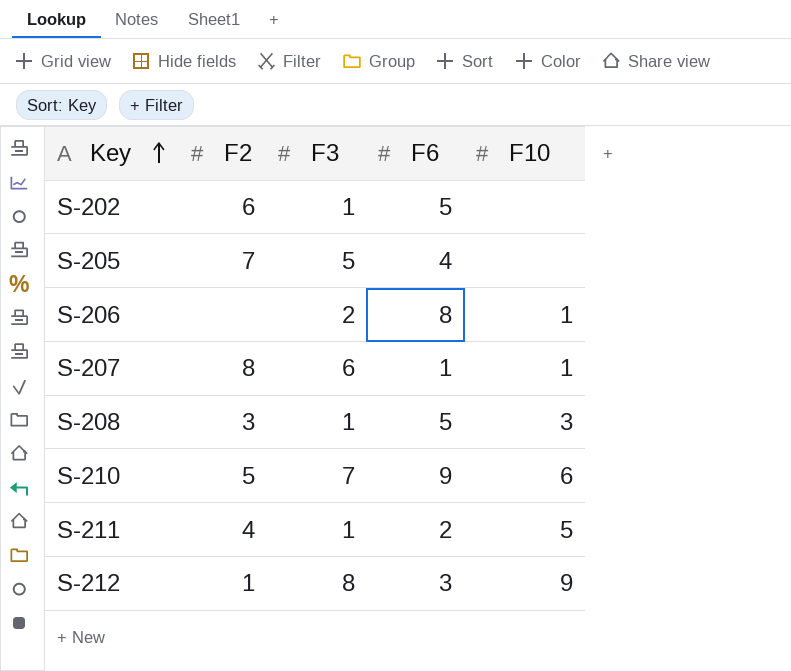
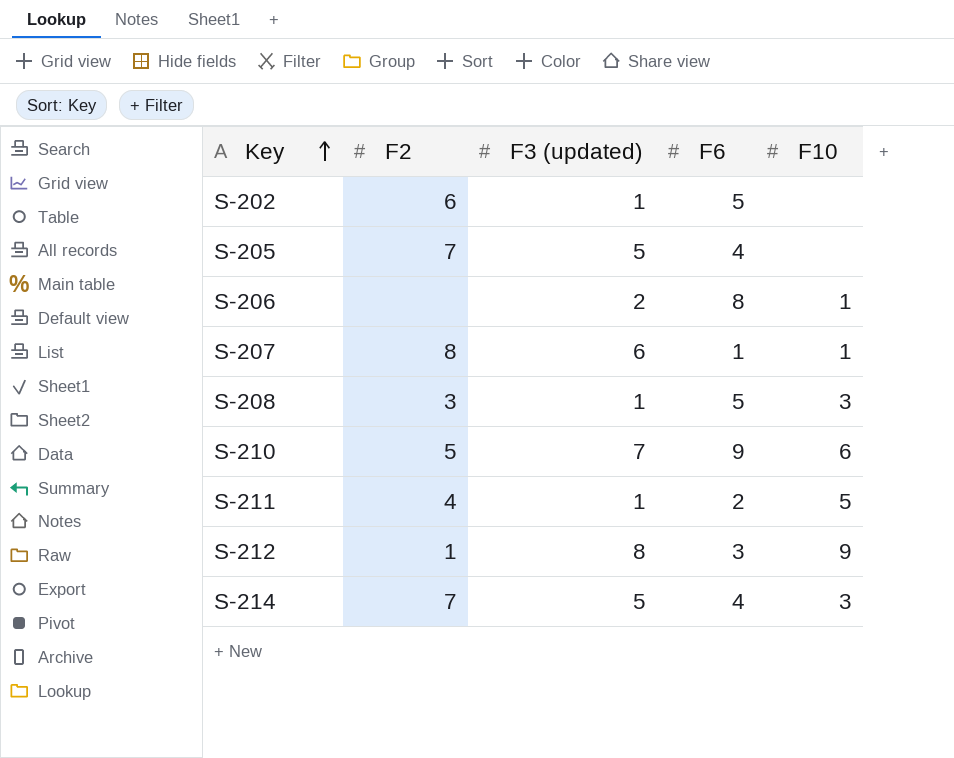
column name: F3 -> F3 (updated)
row S-214: none -> 7 | 5 | 4 | 3

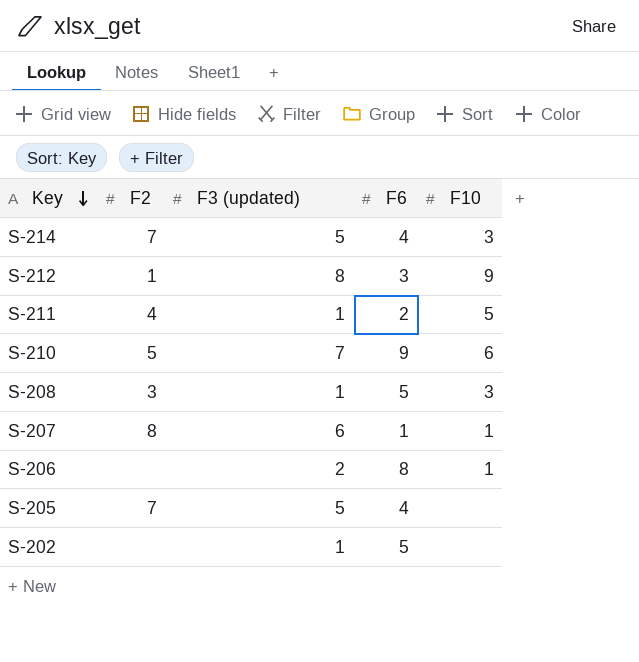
row order: Key ascending -> Key descending
S-202 | F2: 6 -> none

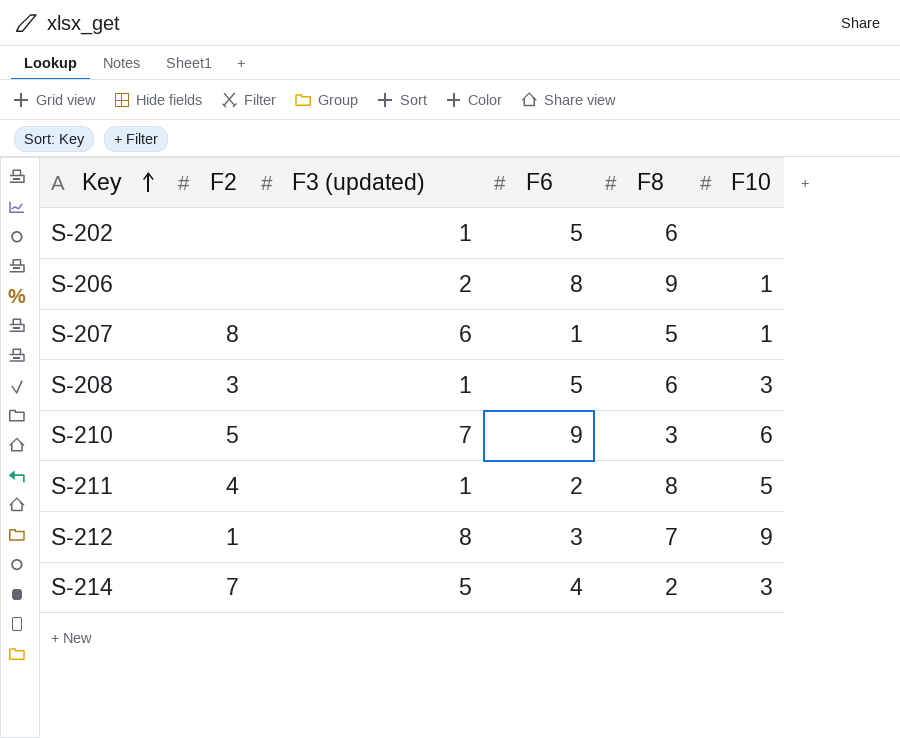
row order: Key descending -> Key ascending
column F8 | position: none -> 5
row S-205: 7 | 5 | 4 | none -> none

